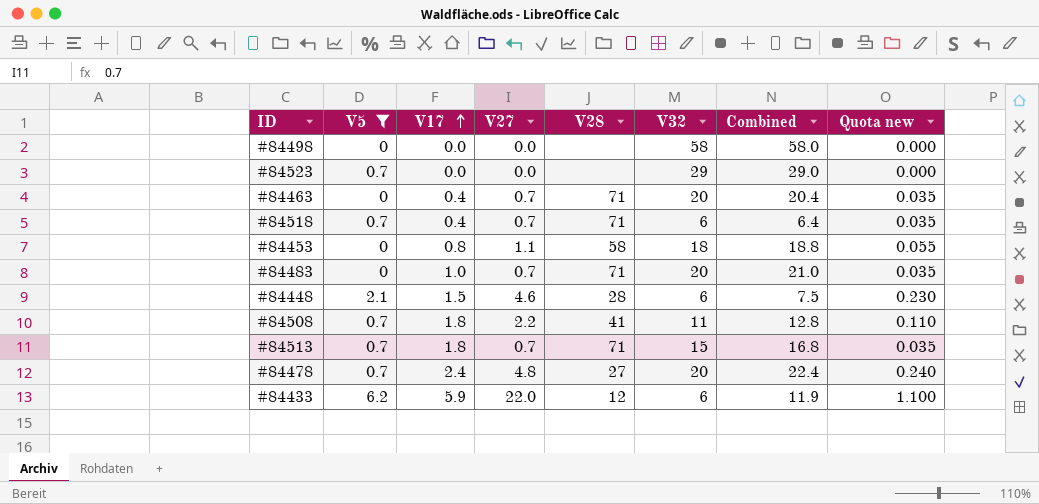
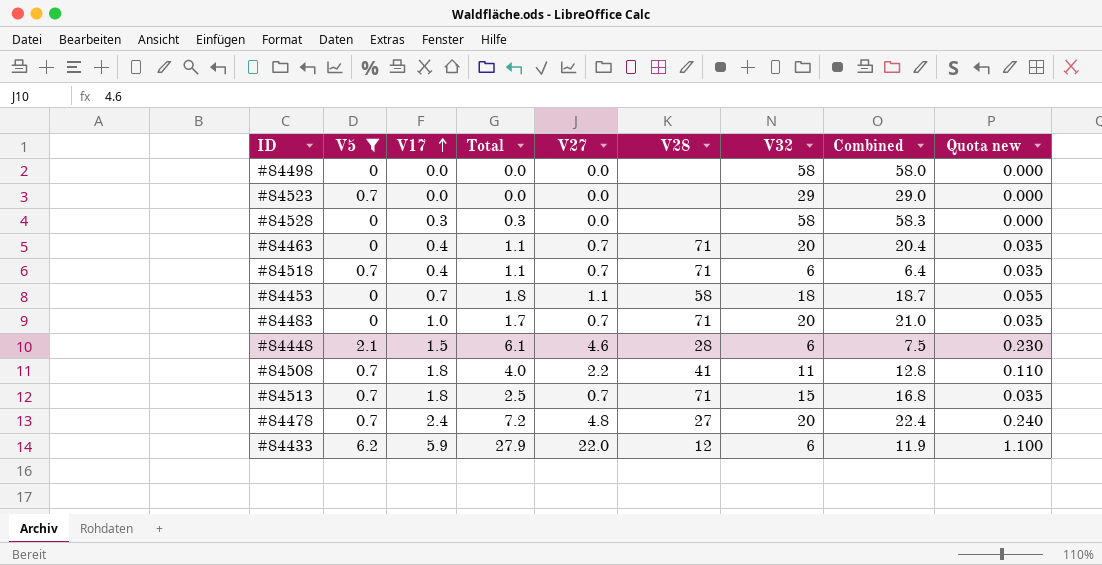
column Total | formula: none -> [V17] + [V27]
row #84528: none -> 0 | 0.3 | 0.3 | 0.0 | none | 58 | 58.3 | 0.000
#84453 | V17: 0.8 -> 0.7
#84453 | Combined: 18.8 -> 18.7

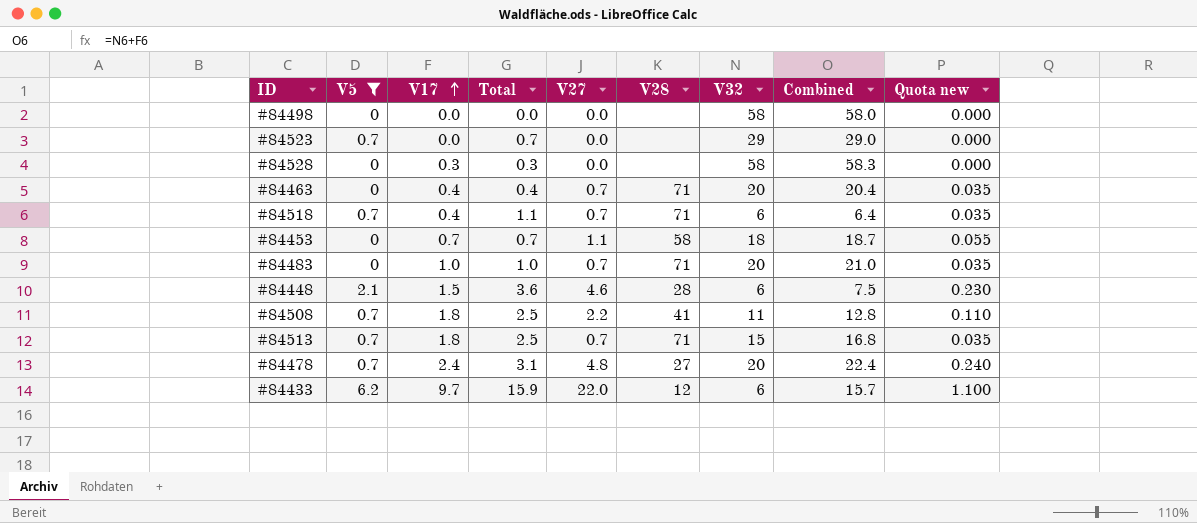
column Total | formula: [V17] + [V27] -> [V5] + [V17]
#84433 | V17: 5.9 -> 9.7
#84433 | Combined: 11.9 -> 15.7

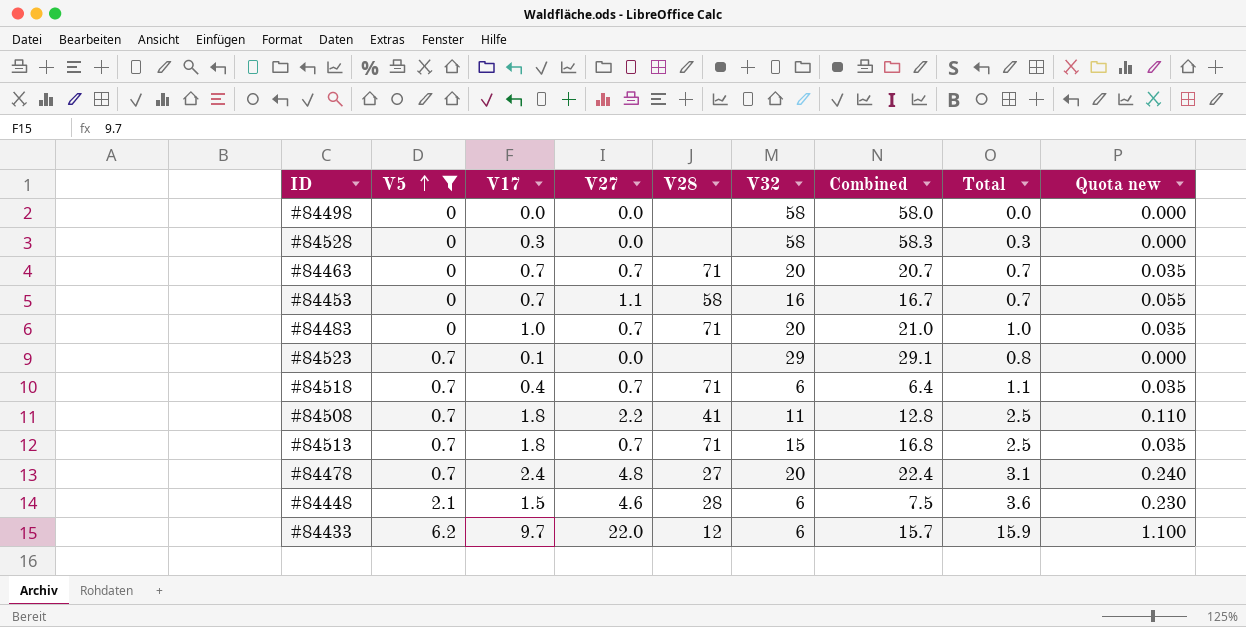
row order: V17 ascending -> V5 ascending
column Total | position: 4 -> 8
#84463 | V17: 0.4 -> 0.7
#84463 | Combined: 20.4 -> 20.7
#84463 | Total: 0.4 -> 0.7
#84453 | V32: 18 -> 16
#84453 | Combined: 18.7 -> 16.7
#84523 | V17: 0.0 -> 0.1
#84523 | Combined: 29.0 -> 29.1
#84523 | Total: 0.7 -> 0.8

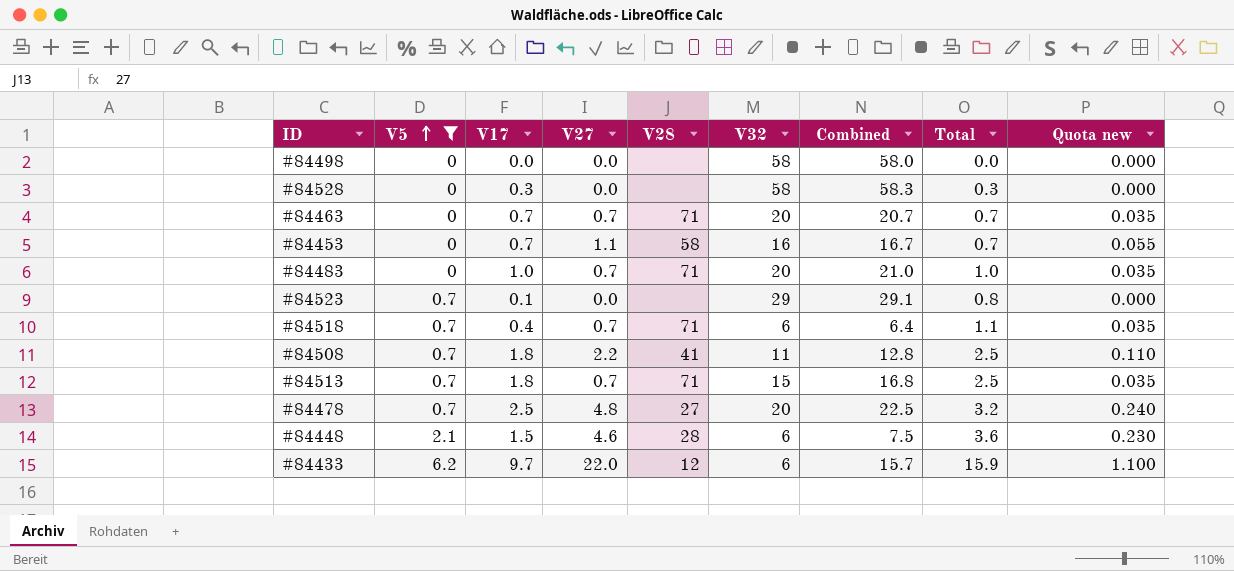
#84478 | V17: 2.4 -> 2.5
#84478 | Combined: 22.4 -> 22.5
#84478 | Total: 3.1 -> 3.2

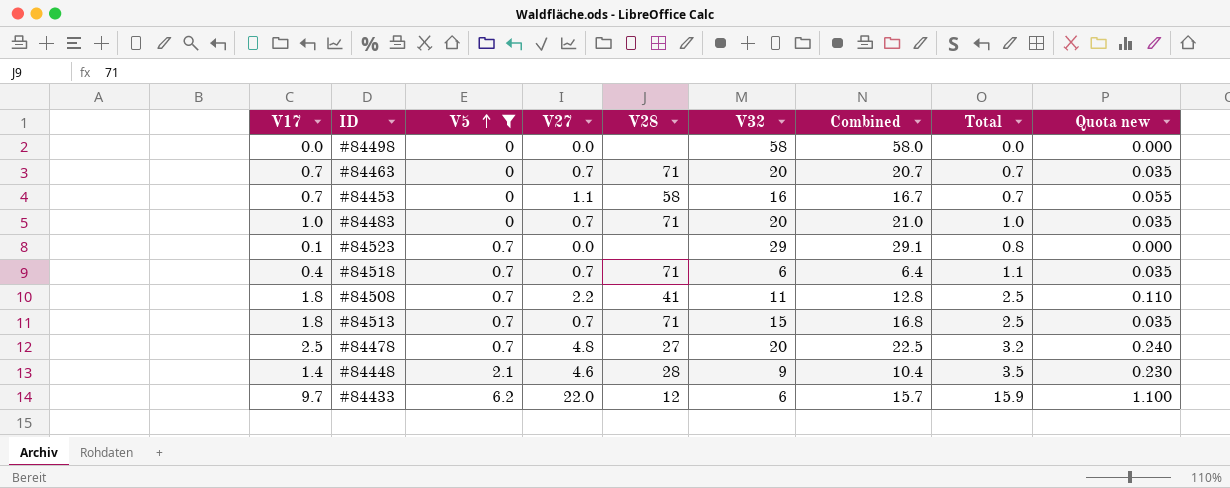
column V17 | position: 3 -> 1
row #84528: 0 | 0.3 | 0.0 | none | 58 | 58.3 | 0.3 | 0.000 -> none
#84448 | V17: 1.5 -> 1.4
#84448 | V32: 6 -> 9
#84448 | Combined: 7.5 -> 10.4
#84448 | Total: 3.6 -> 3.5

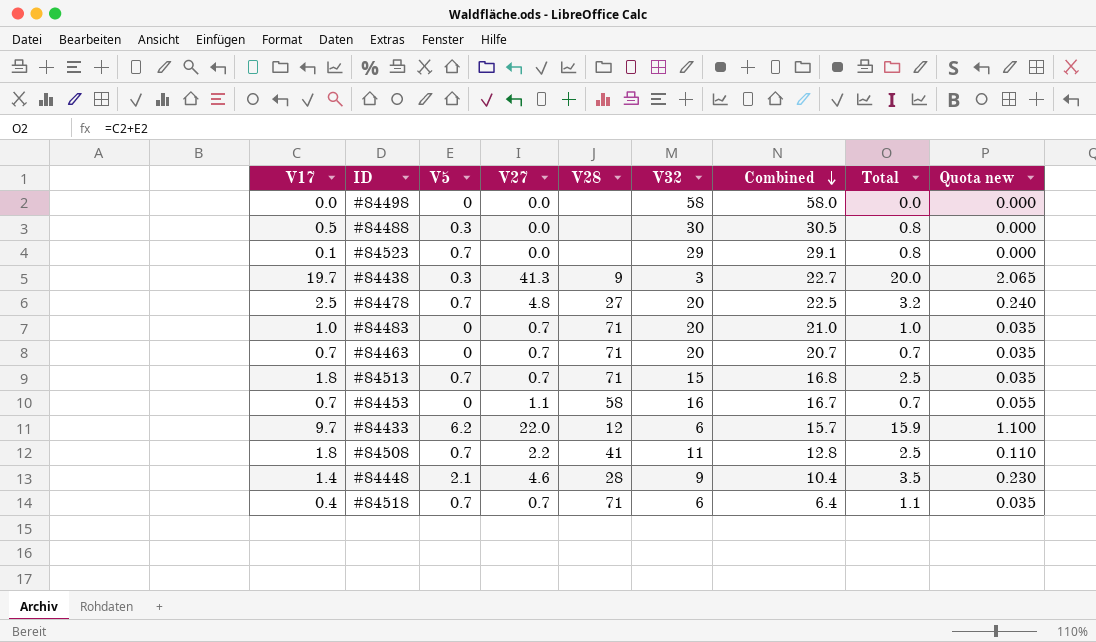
filter: V5 != 0.3 -> none
row order: V5 ascending -> Combined descending

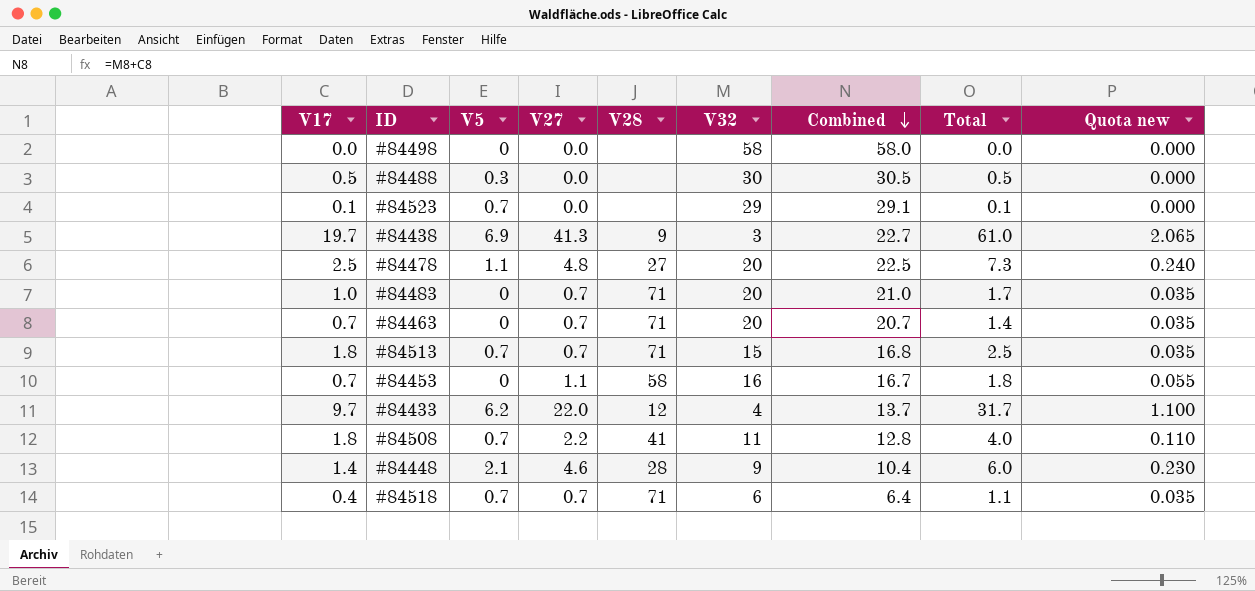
column Total | formula: [V17] + [V5] -> [V17] + [V27]
#84438 | V5: 0.3 -> 6.9
#84478 | V5: 0.7 -> 1.1
#84433 | V32: 6 -> 4
#84433 | Combined: 15.7 -> 13.7

